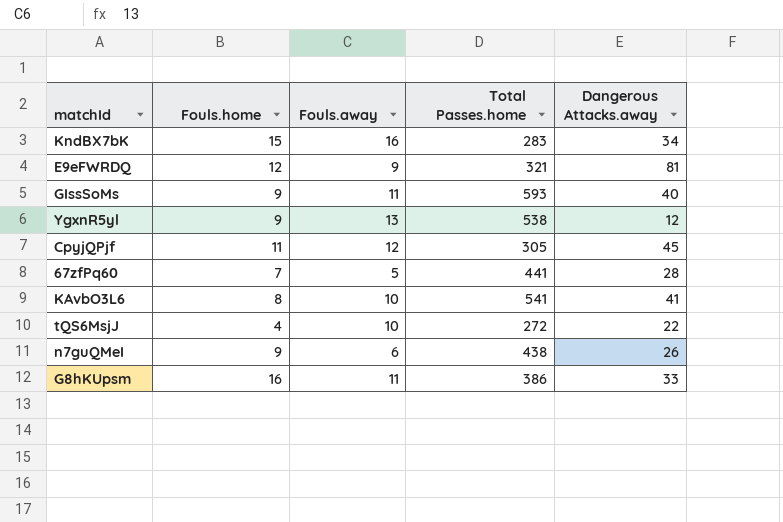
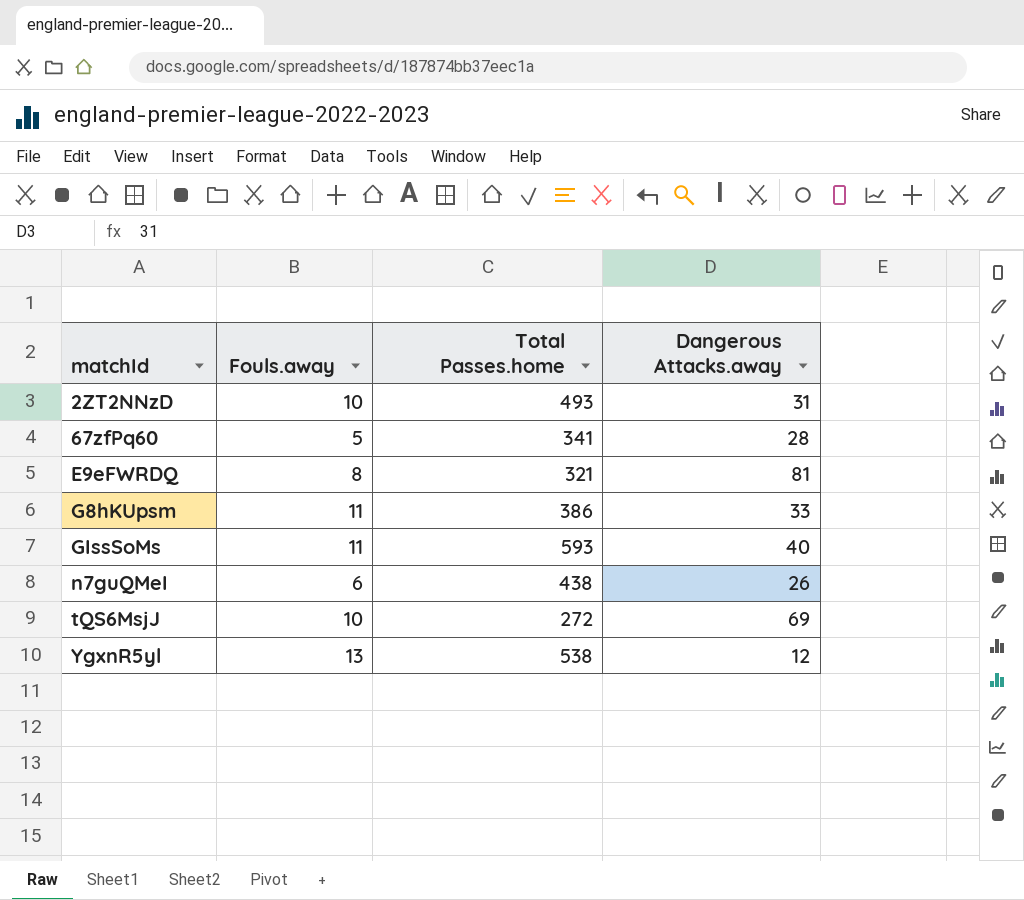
row order: none -> matchId ascending
column Fouls.home | position: 2 -> none
row KndBX7bK: 15 | 16 | 283 | 34 -> none
row CpyjQPjf: 11 | 12 | 305 | 45 -> none
row KAvbO3L6: 8 | 10 | 541 | 41 -> none
row 2ZT2NNzD: none -> 10 | 493 | 31
67zfPq60 | Total Passes.home: 441 -> 341
E9eFWRDQ | Fouls.away: 9 -> 8
tQS6MsjJ | Dangerous Attacks.away: 22 -> 69

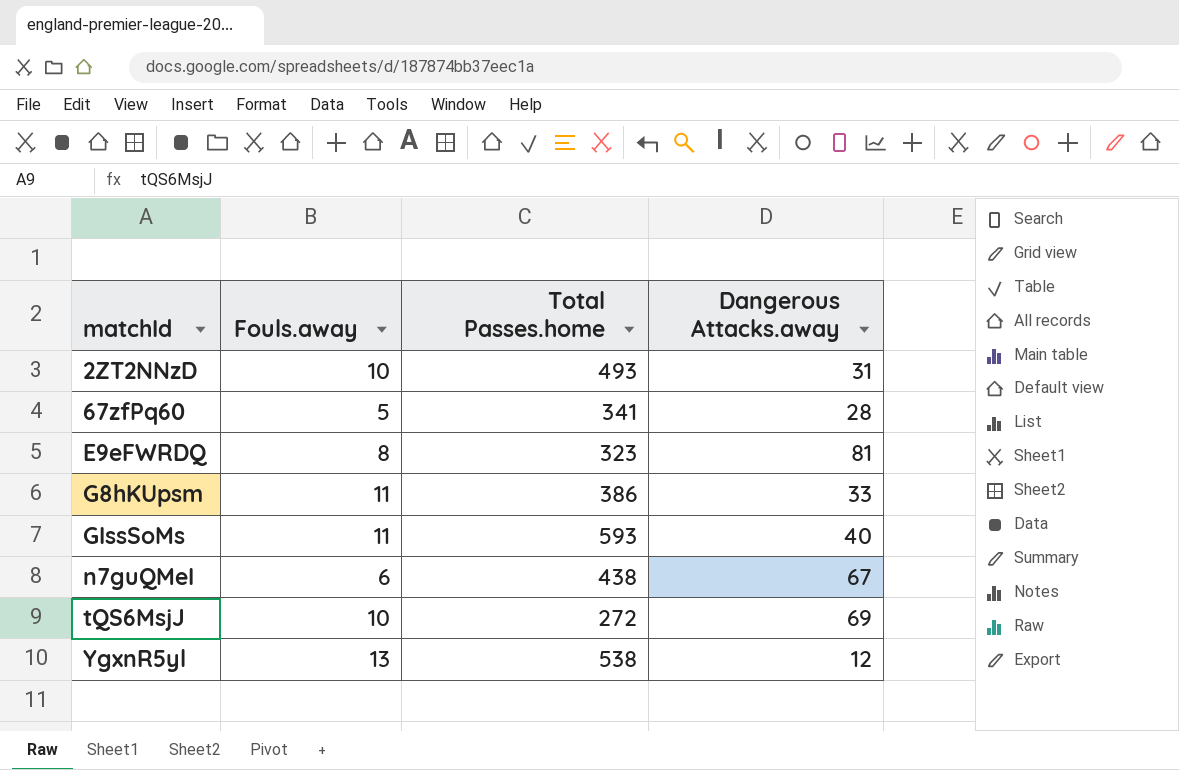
E9eFWRDQ | Total Passes.home: 321 -> 323
n7guQMeI | Dangerous Attacks.away: 26 -> 67

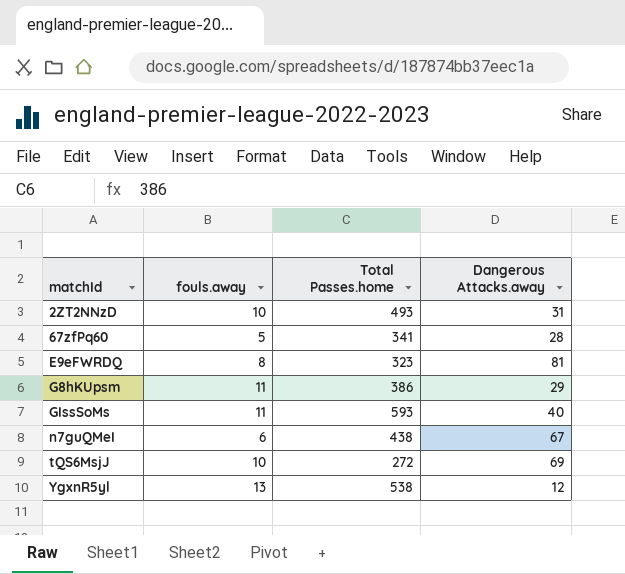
column name: Fouls.away -> fouls.away
G8hKUpsm | Dangerous Attacks.away: 33 -> 29

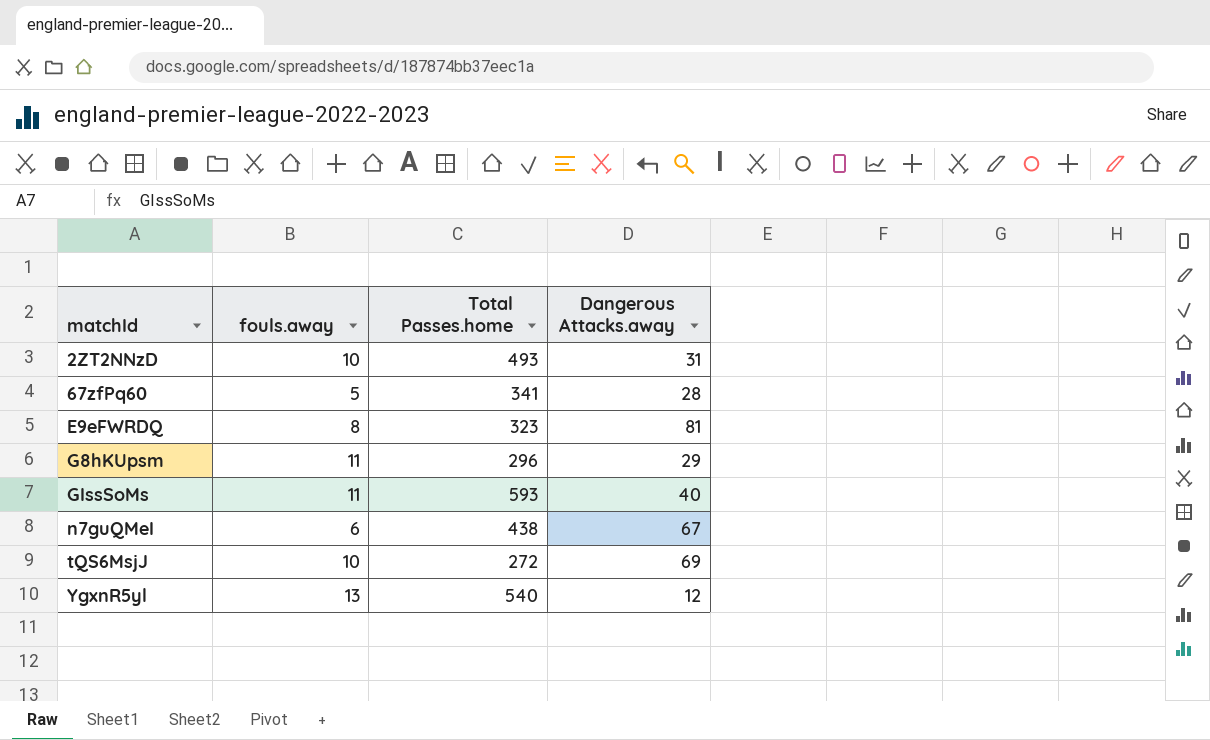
G8hKUpsm | Total Passes.home: 386 -> 296
YgxnR5yl | Total Passes.home: 538 -> 540

